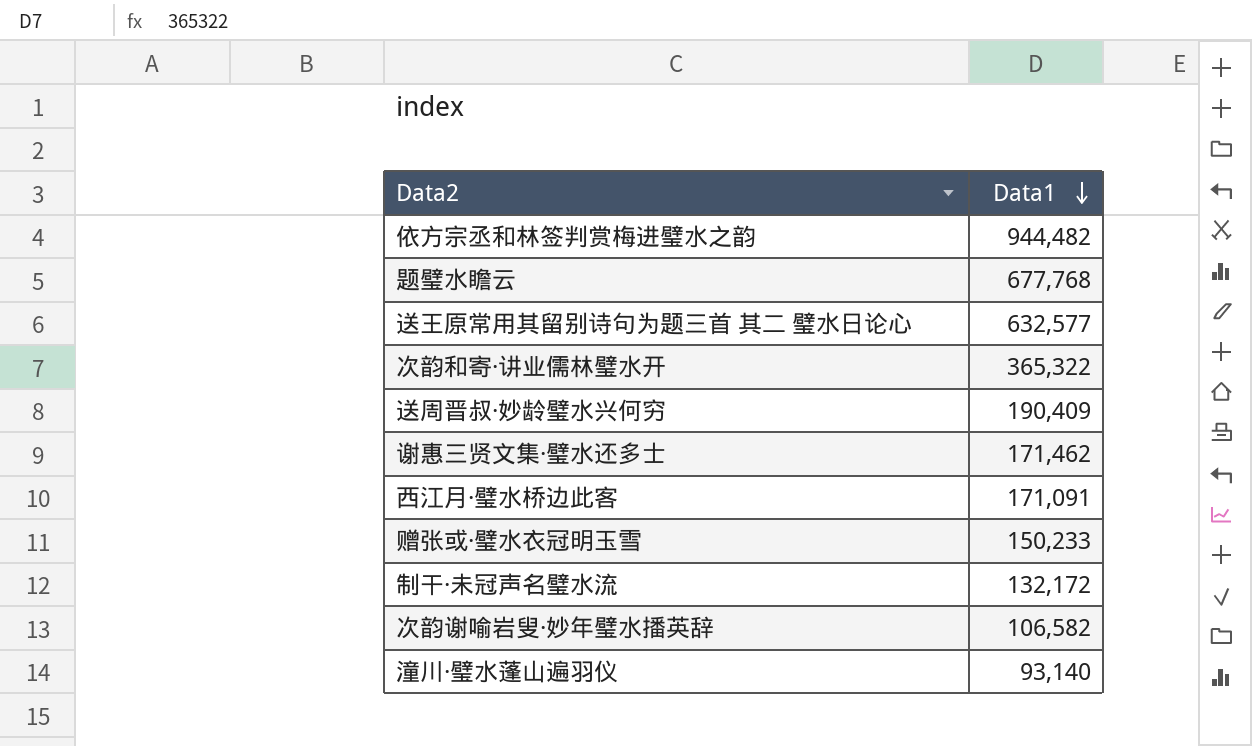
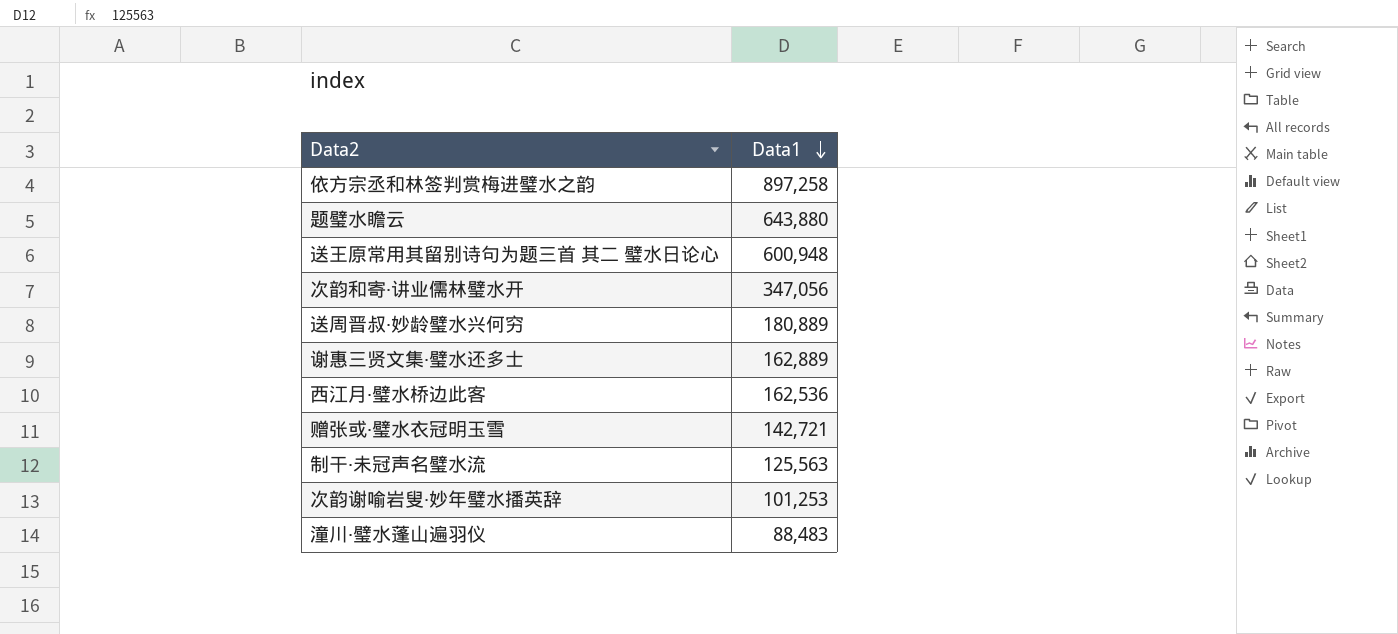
依方宗丞和林签判赏梅进璧水之韵 | Data1: 944,482 -> 897,258
题璧水瞻云 | Data1: 677,768 -> 643,880
送王原常用其留别诗句为题三首 其二 璧水日论心 | Data1: 632,577 -> 600,948
次韵和寄·讲业儒林璧水开 | Data1: 365,322 -> 347,056
送周晋叔·妙龄璧水兴何穷 | Data1: 190,409 -> 180,889
谢惠三贤文集·璧水还多士 | Data1: 171,462 -> 162,889
西江月·璧水桥边此客 | Data1: 171,091 -> 162,536
赠张或·璧水衣冠明玉雪 | Data1: 150,233 -> 142,721
制干·未冠声名璧水流 | Data1: 132,172 -> 125,563
次韵谢喻岩叟·妙年璧水播英辞 | Data1: 106,582 -> 101,253
潼川·璧水蓬山遍羽仪 | Data1: 93,140 -> 88,483

